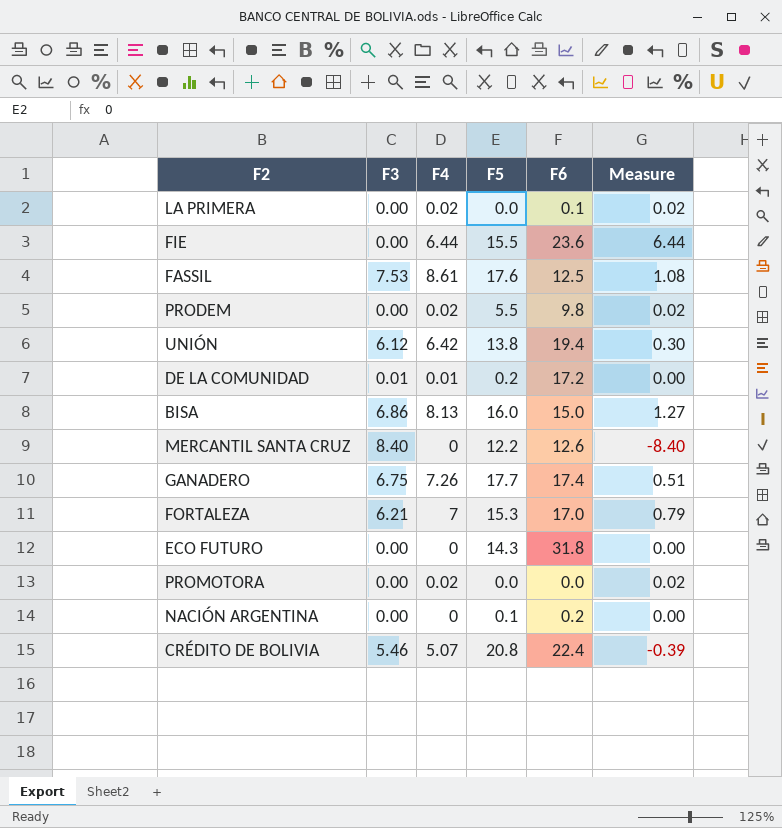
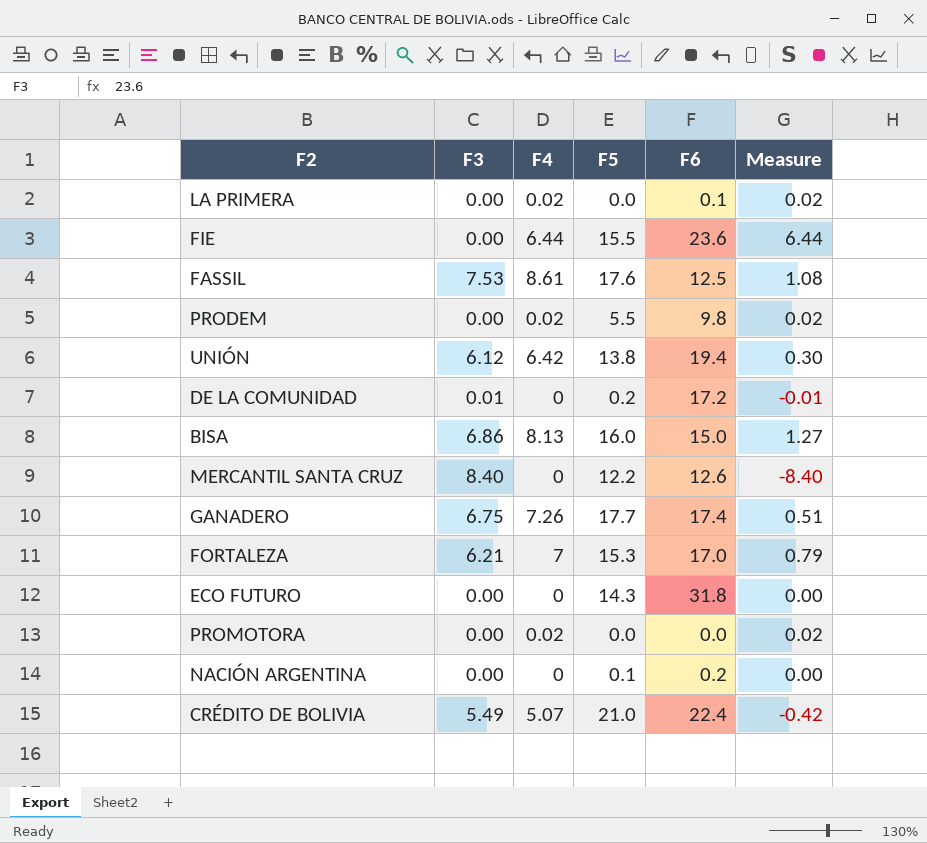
DE LA COMUNIDAD | F4: 0.01 -> 0
DE LA COMUNIDAD | Measure: 0.00 -> -0.01
CRÉDITO DE BOLIVIA | F3: 5.46 -> 5.49
CRÉDITO DE BOLIVIA | F5: 20.8 -> 21.0
CRÉDITO DE BOLIVIA | Measure: -0.39 -> -0.42

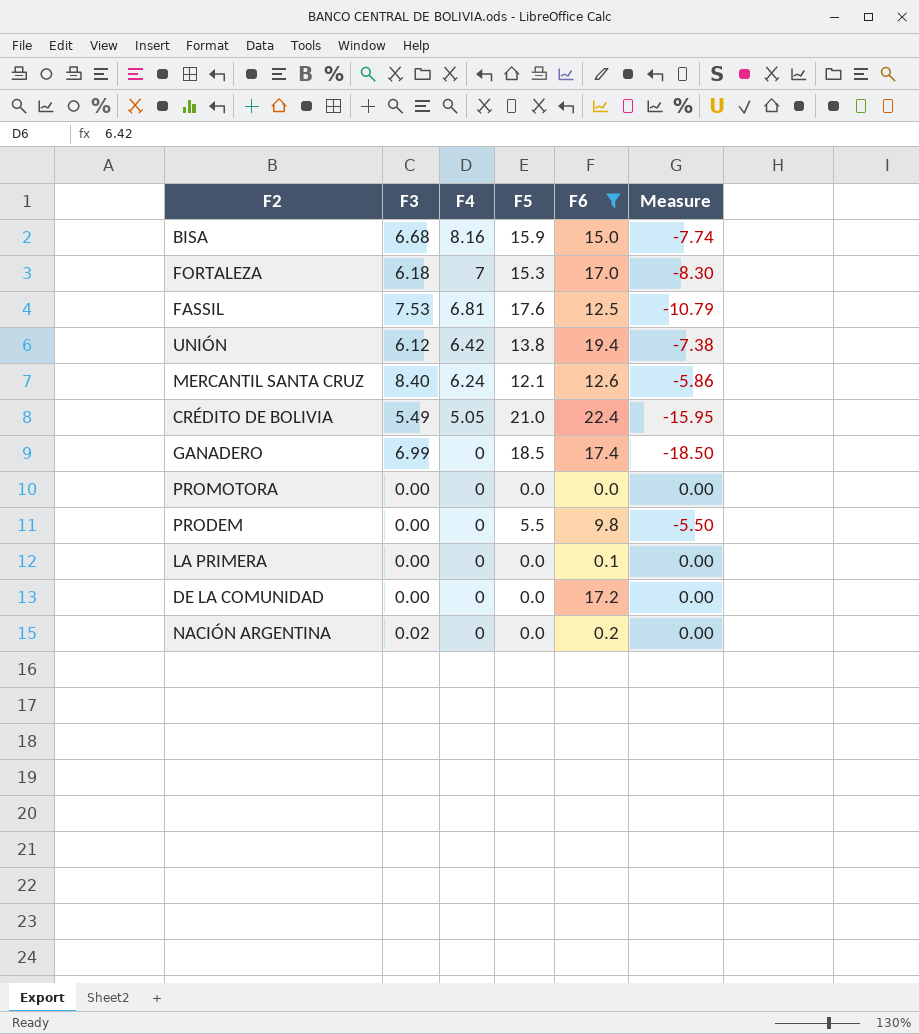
filter: none -> F6 <= 22.4
row order: none -> F4 descending
column Measure | formula: [F4] - [F3] -> [F4] - [F5]
BISA | F3: 6.86 -> 6.68
BISA | F4: 8.13 -> 8.16
BISA | F5: 16.0 -> 15.9
FORTALEZA | F3: 6.21 -> 6.18
FASSIL | F4: 8.61 -> 6.81
MERCANTIL SANTA CRUZ | F4: 0 -> 6.24
MERCANTIL SANTA CRUZ | F5: 12.2 -> 12.1
CRÉDITO DE BOLIVIA | F4: 5.07 -> 5.05
GANADERO | F3: 6.75 -> 6.99
GANADERO | F4: 7.26 -> 0
GANADERO | F5: 17.7 -> 18.5
PROMOTORA | F4: 0.02 -> 0
PRODEM | F4: 0.02 -> 0
LA PRIMERA | F4: 0.02 -> 0
DE LA COMUNIDAD | F3: 0.01 -> 0.00
DE LA COMUNIDAD | F5: 0.2 -> 0.0
NACIÓN ARGENTINA | F3: 0.00 -> 0.02
NACIÓN ARGENTINA | F5: 0.1 -> 0.0

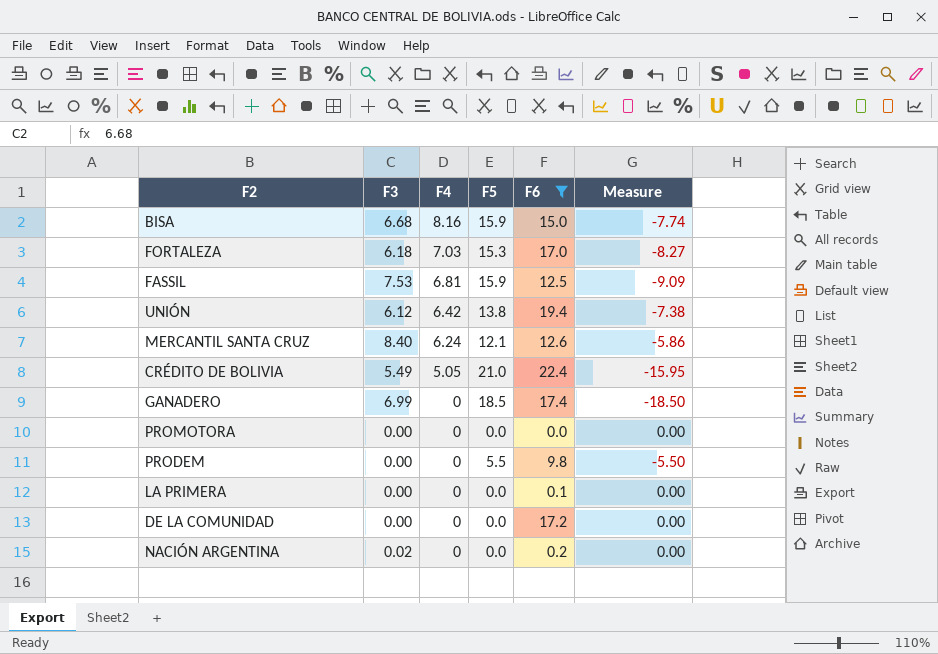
FORTALEZA | F4: 7 -> 7.03
FORTALEZA | Measure: -8.30 -> -8.27
FASSIL | F5: 17.6 -> 15.9
FASSIL | Measure: -10.79 -> -9.09

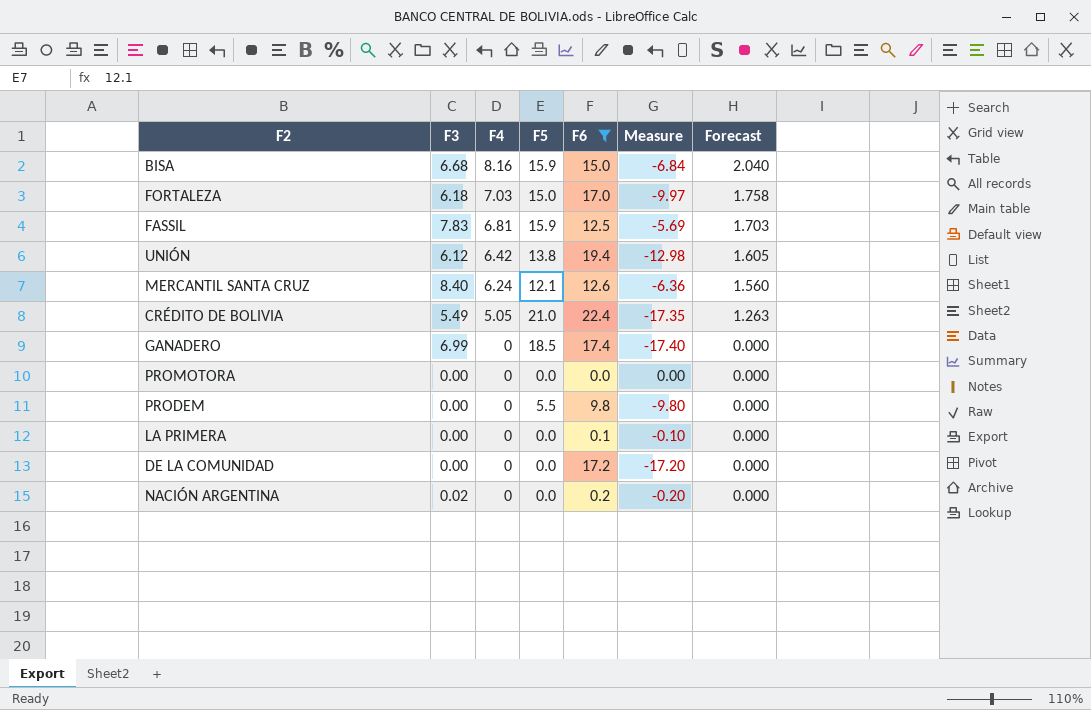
column Measure | formula: [F4] - [F5] -> [F4] - [F6]
column Forecast | formula: none -> [F4] * 0.25
FORTALEZA | F5: 15.3 -> 15.0
FASSIL | F3: 7.53 -> 7.83

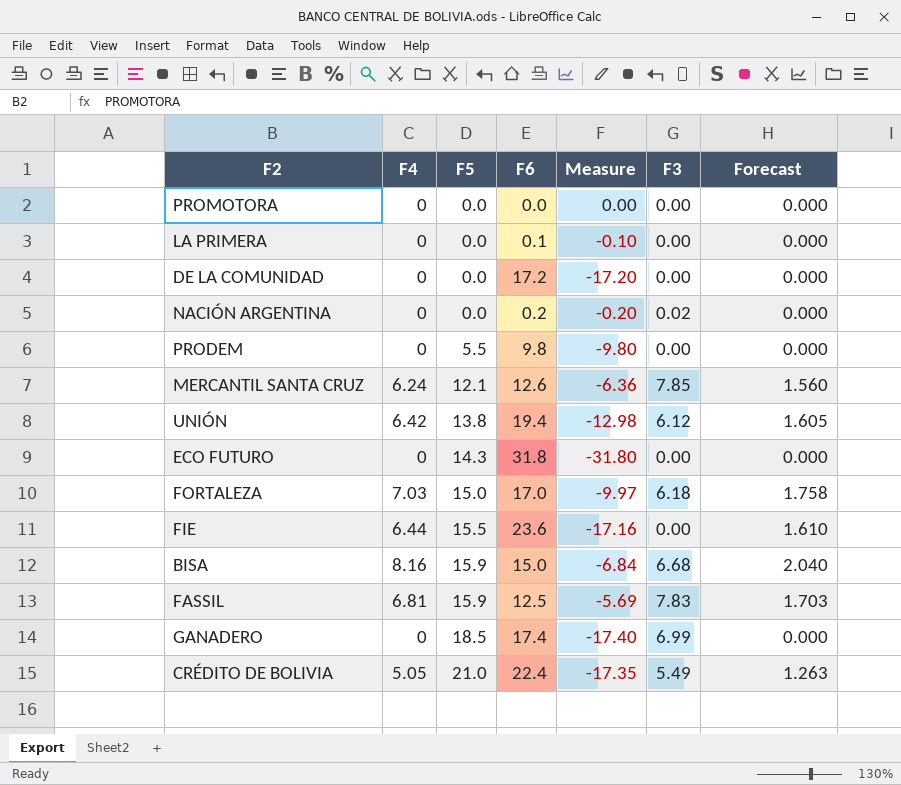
filter: F6 <= 22.4 -> none
row order: F4 descending -> F5 ascending
column F3 | position: 2 -> 6
MERCANTIL SANTA CRUZ | F3: 8.40 -> 7.85

